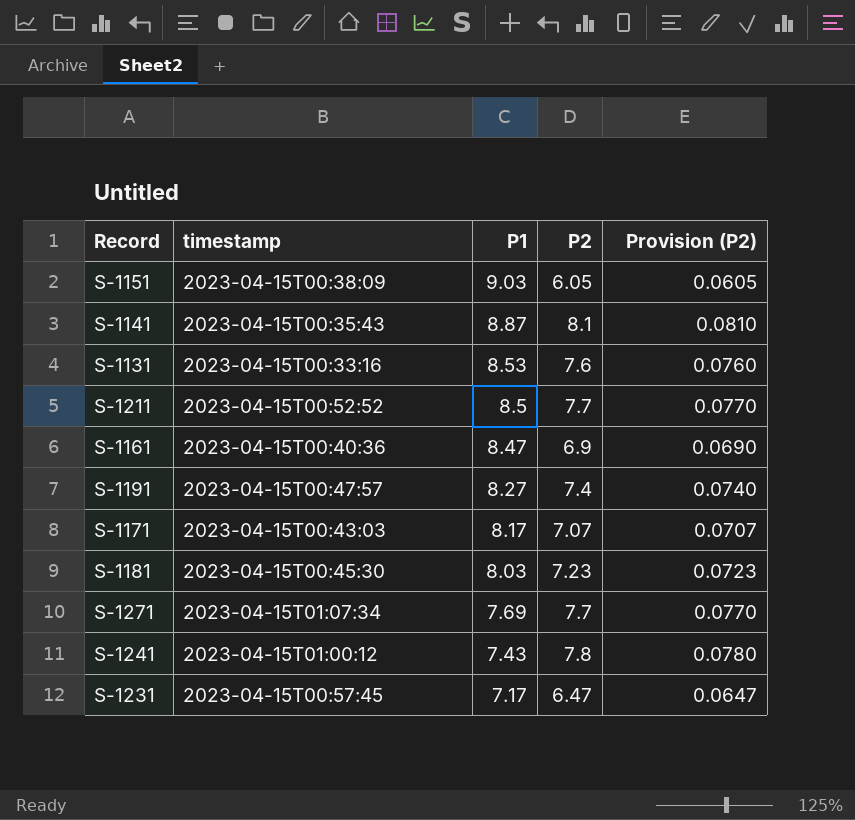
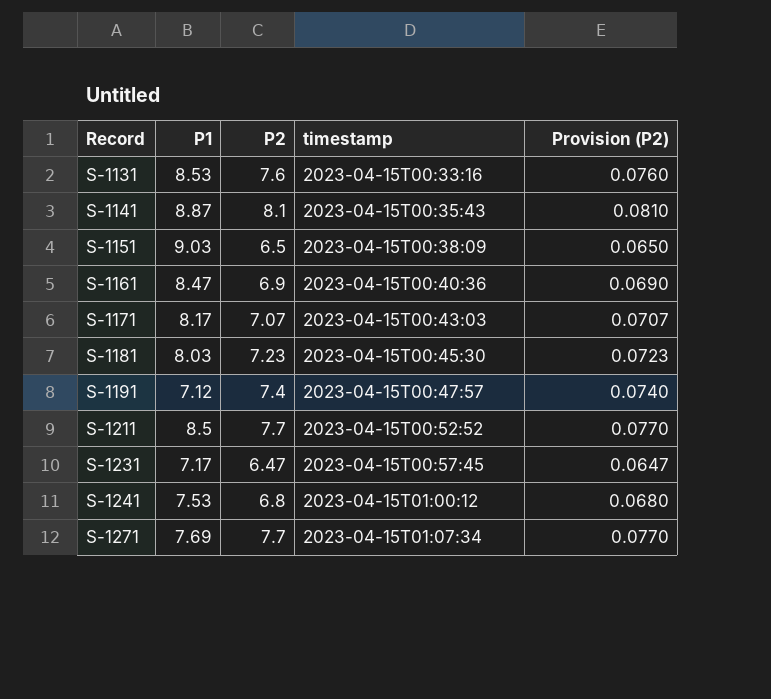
row order: P1 descending -> Record ascending
column timestamp | position: 2 -> 4
S-1151 | P2: 6.05 -> 6.5
S-1151 | Provision (P2): 0.0605 -> 0.0650
S-1191 | P1: 8.27 -> 7.12
S-1241 | P1: 7.43 -> 7.53
S-1241 | P2: 7.8 -> 6.8
S-1241 | Provision (P2): 0.0780 -> 0.0680

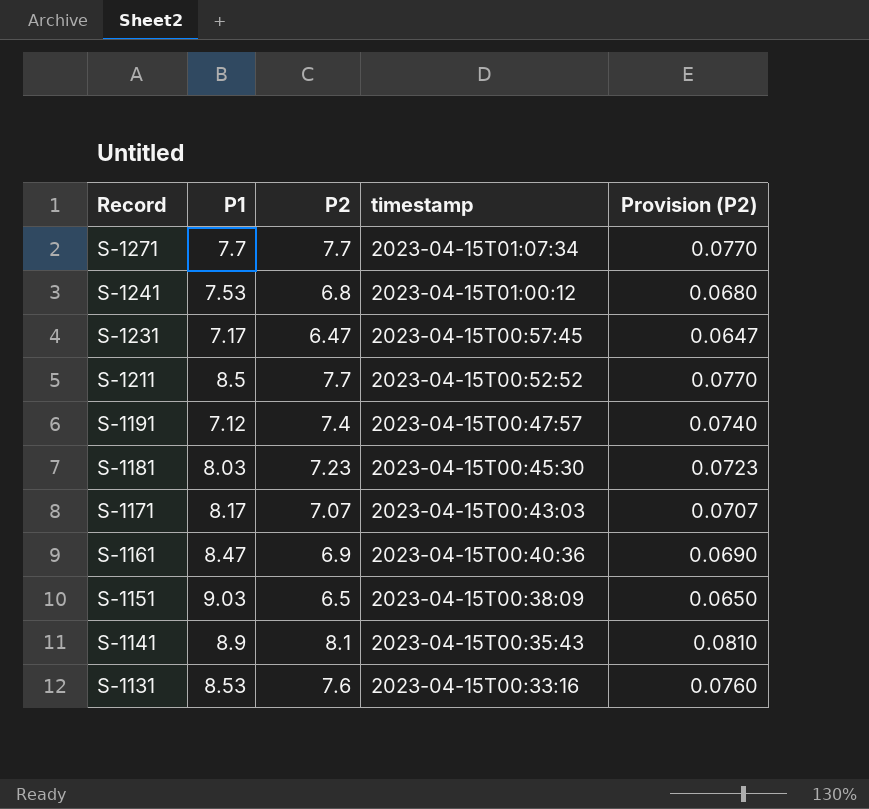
row order: Record ascending -> Record descending
S-1271 | P1: 7.69 -> 7.7
S-1141 | P1: 8.87 -> 8.9

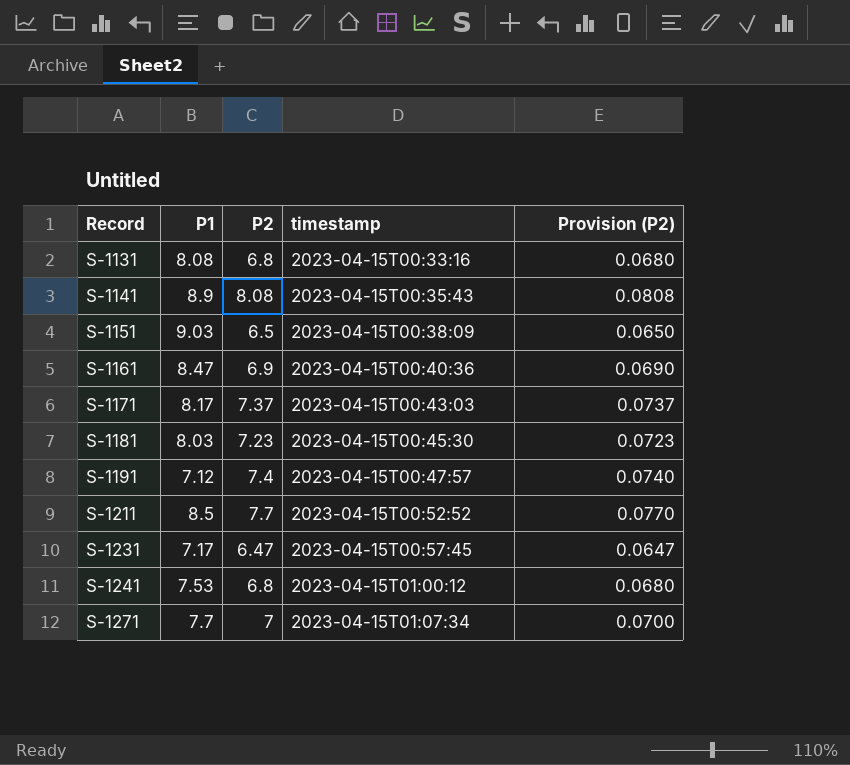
row order: Record descending -> Record ascending
S-1131 | P1: 8.53 -> 8.08
S-1131 | P2: 7.6 -> 6.8
S-1131 | Provision (P2): 0.0760 -> 0.0680
S-1141 | P2: 8.1 -> 8.08
S-1141 | Provision (P2): 0.0810 -> 0.0808
S-1171 | P2: 7.07 -> 7.37
S-1171 | Provision (P2): 0.0707 -> 0.0737
S-1271 | P2: 7.7 -> 7
S-1271 | Provision (P2): 0.0770 -> 0.0700

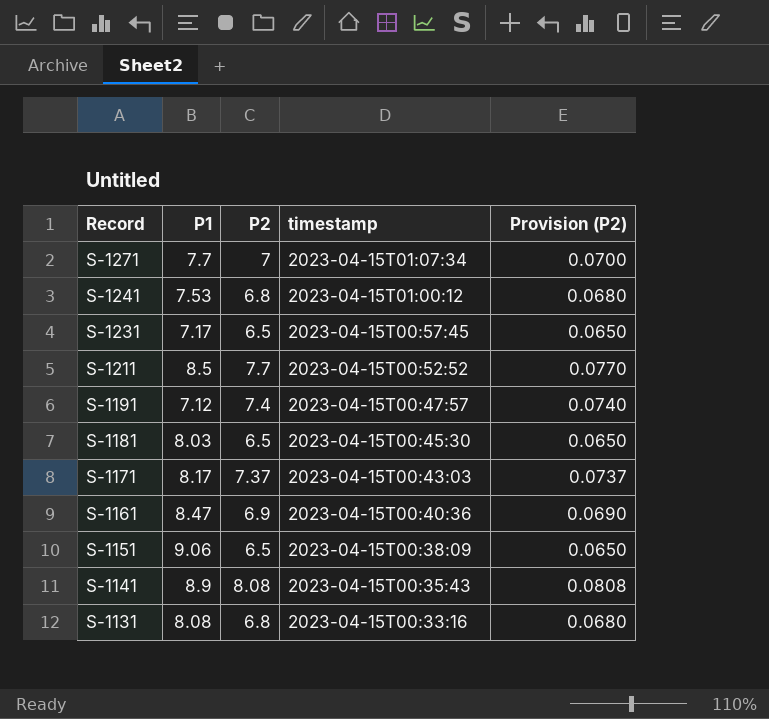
row order: Record ascending -> Record descending
S-1231 | P2: 6.47 -> 6.5
S-1231 | Provision (P2): 0.0647 -> 0.0650
S-1181 | P2: 7.23 -> 6.5
S-1181 | Provision (P2): 0.0723 -> 0.0650
S-1151 | P1: 9.03 -> 9.06

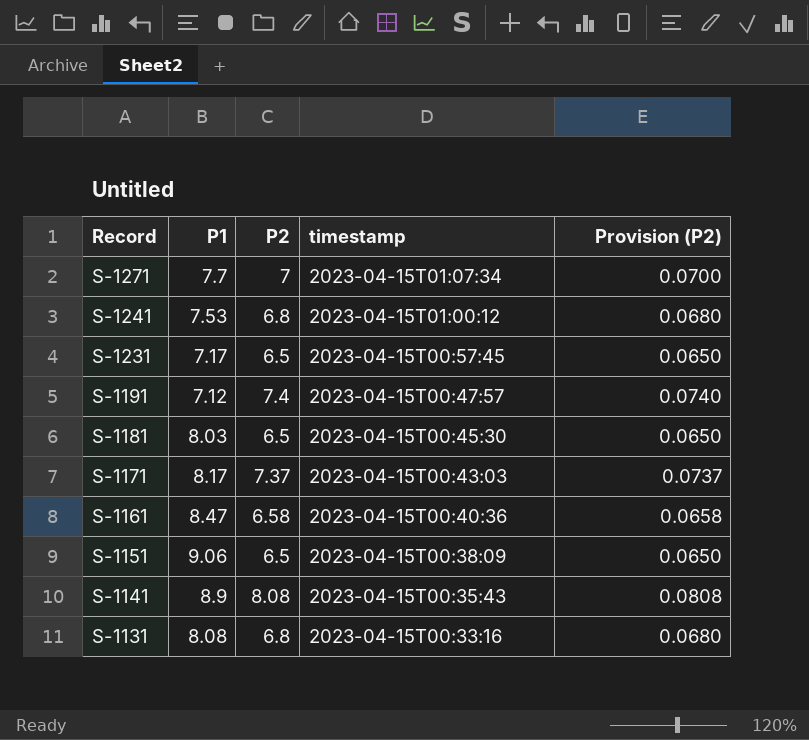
row S-1211: 8.5 | 7.7 | 2023-04-15T00:52:52 | 0.0770 -> none
S-1161 | P2: 6.9 -> 6.58
S-1161 | Provision (P2): 0.0690 -> 0.0658

